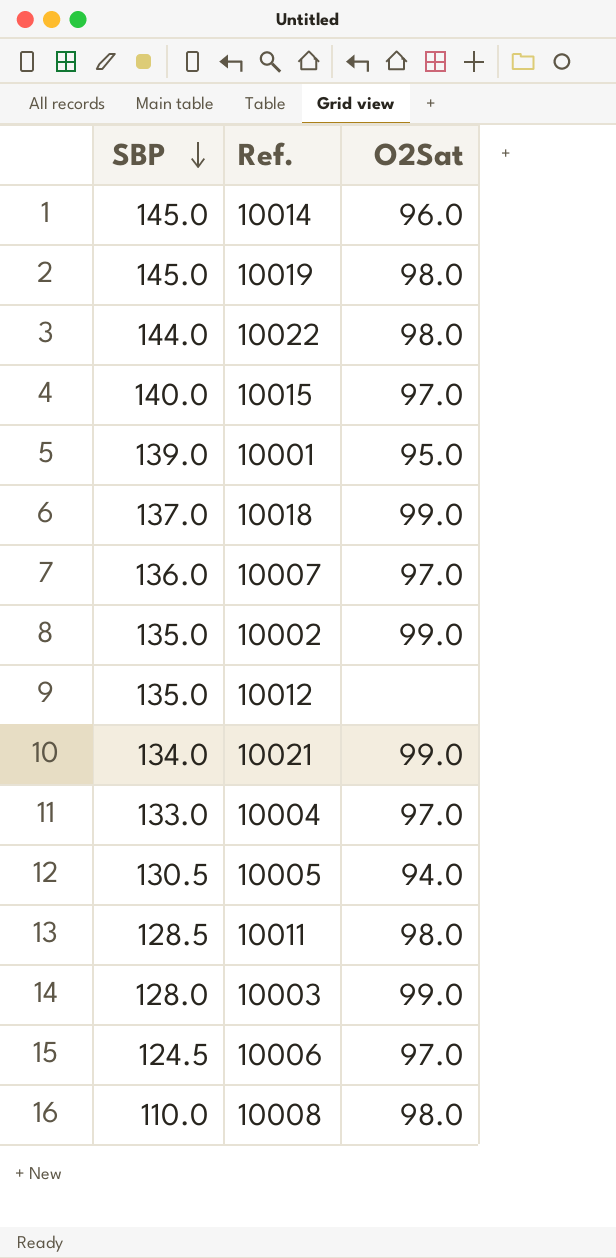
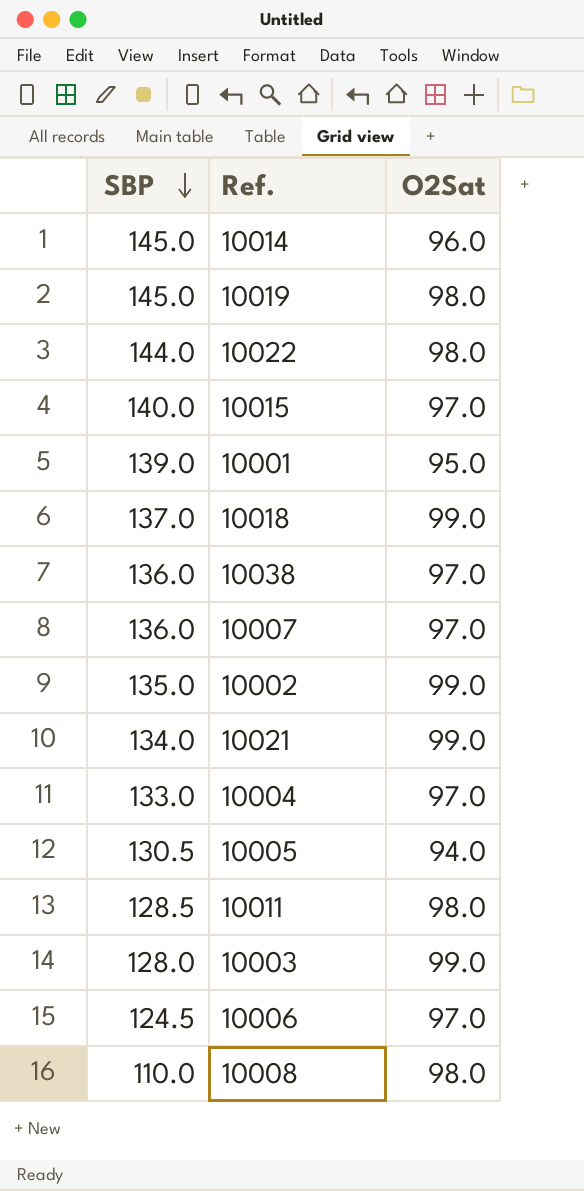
row 10012: 135.0 | none -> none
row 10038: none -> 136.0 | 97.0

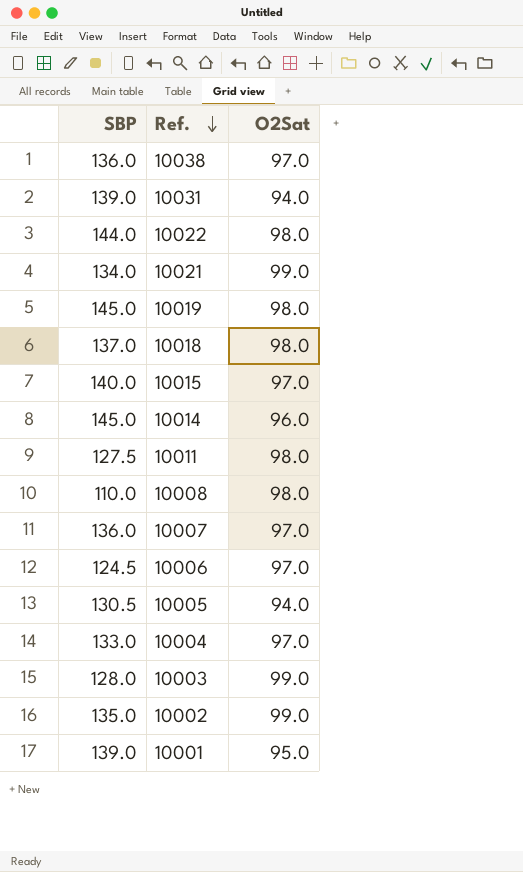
row order: SBP descending -> Ref. descending
row 10031: none -> 139.0 | 94.0
10018 | O2Sat: 99.0 -> 98.0
10011 | SBP: 128.5 -> 127.5

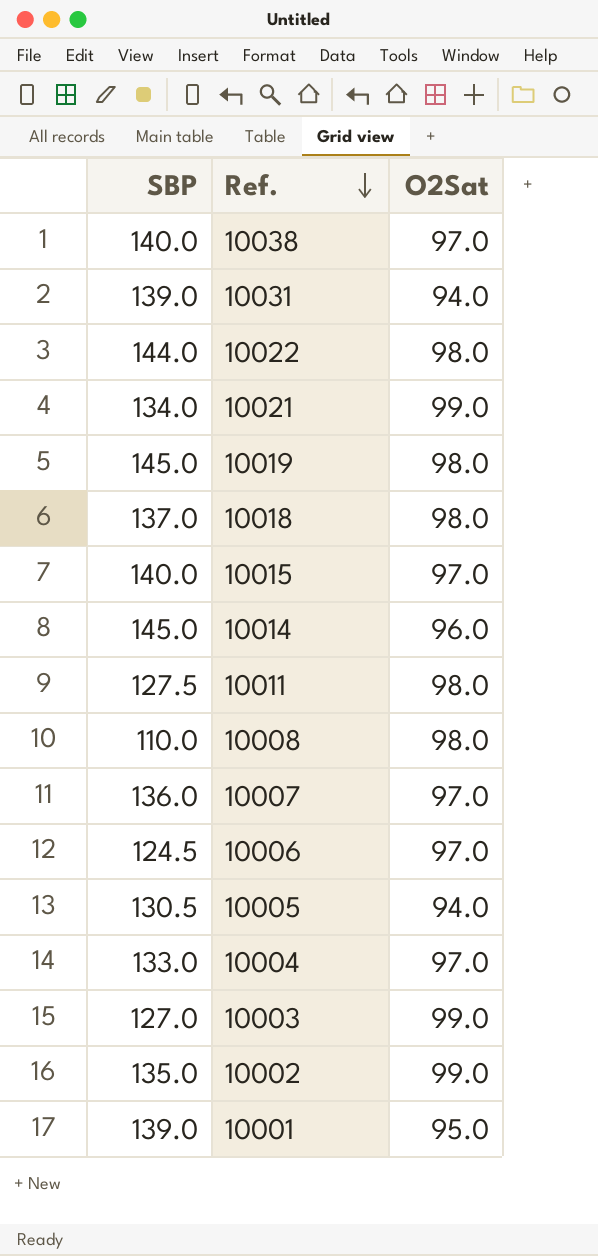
10038 | SBP: 136.0 -> 140.0
10003 | SBP: 128.0 -> 127.0

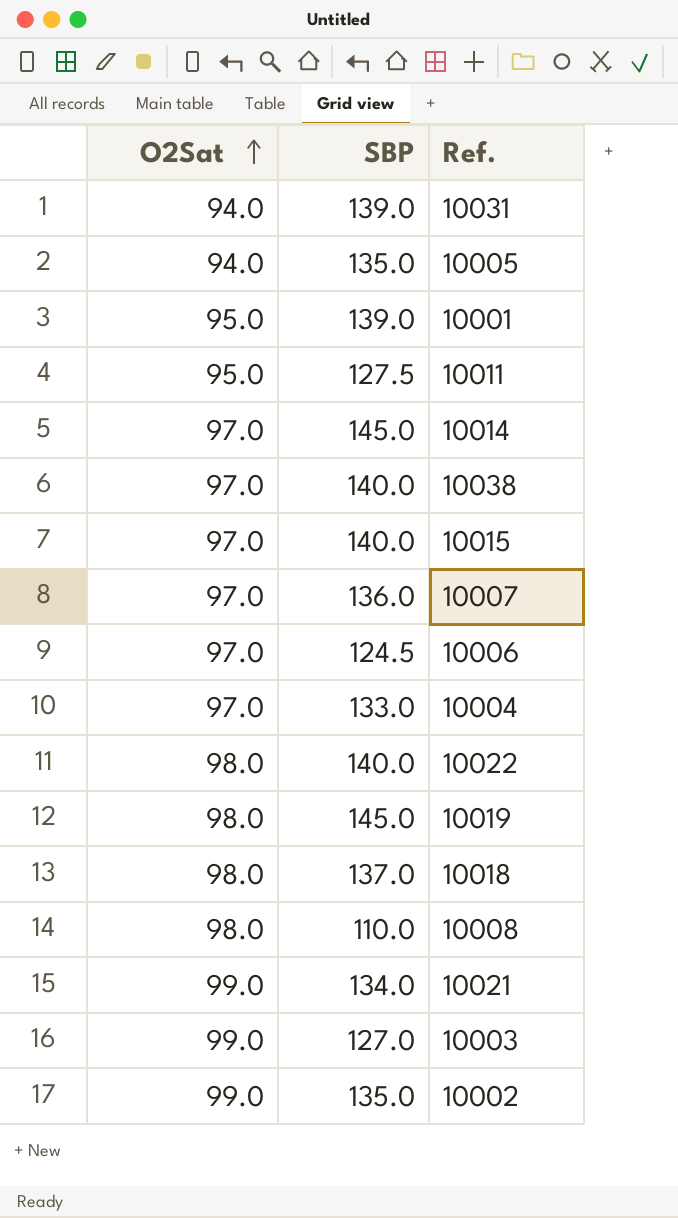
row order: Ref. descending -> O2Sat ascending
column O2Sat | position: 3 -> 1
10005 | SBP: 130.5 -> 135.0
10011 | O2Sat: 98.0 -> 95.0
10014 | O2Sat: 96.0 -> 97.0
10022 | SBP: 144.0 -> 140.0

